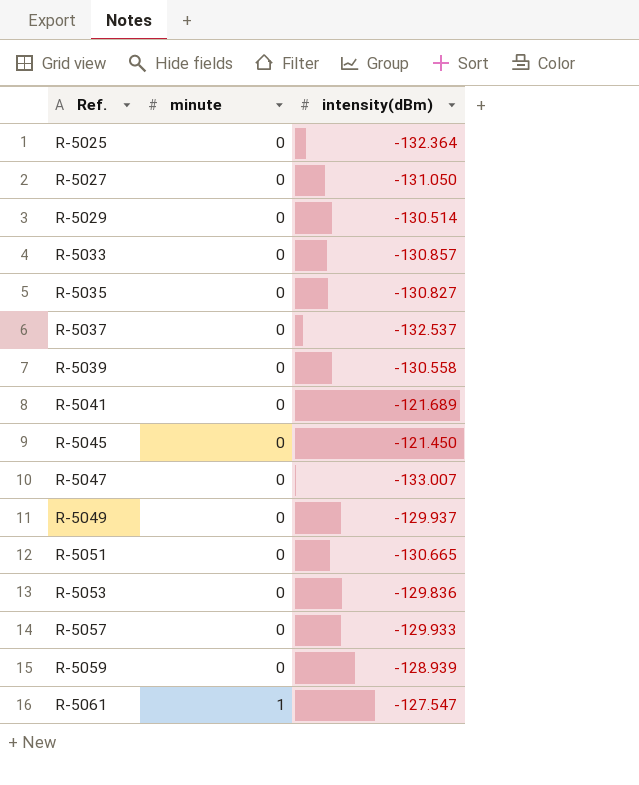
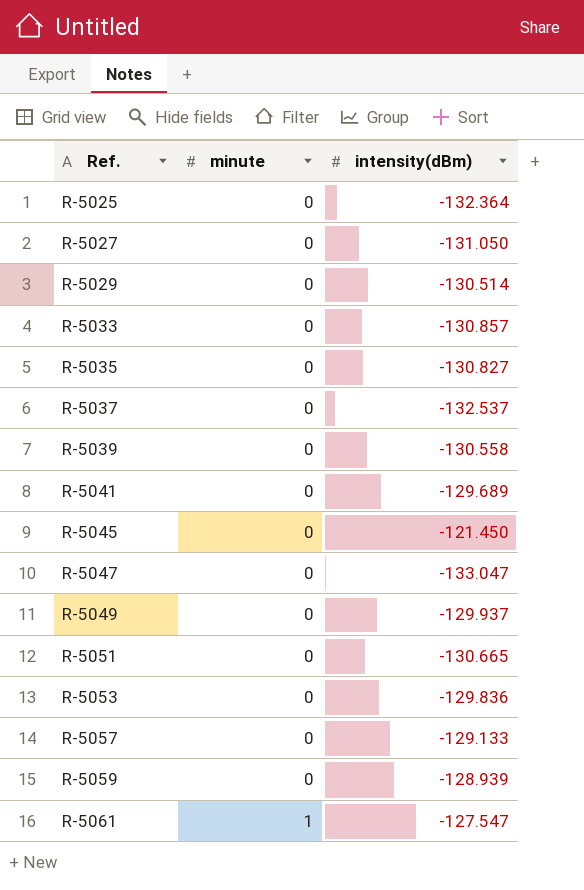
R-5041 | intensity(dBm): -121.689 -> -129.689
R-5047 | intensity(dBm): -133.007 -> -133.047
R-5057 | intensity(dBm): -129.933 -> -129.133

